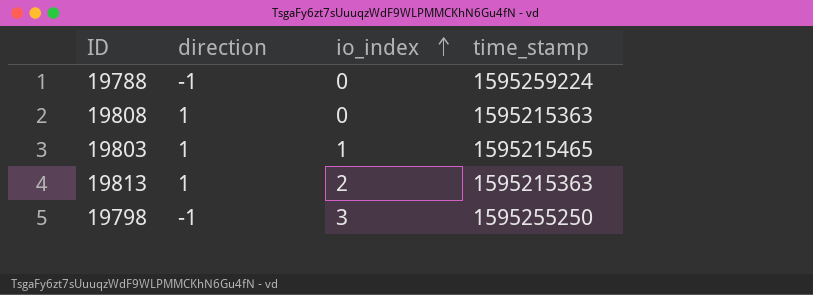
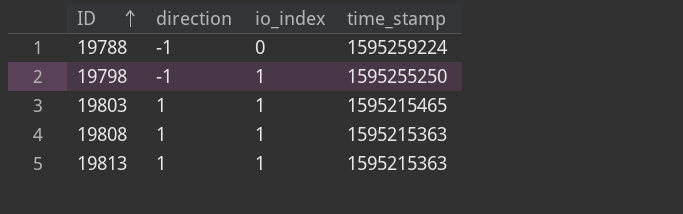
row order: io_index ascending -> ID ascending
19798 | io_index: 3 -> 1
19808 | io_index: 0 -> 1
19813 | io_index: 2 -> 1

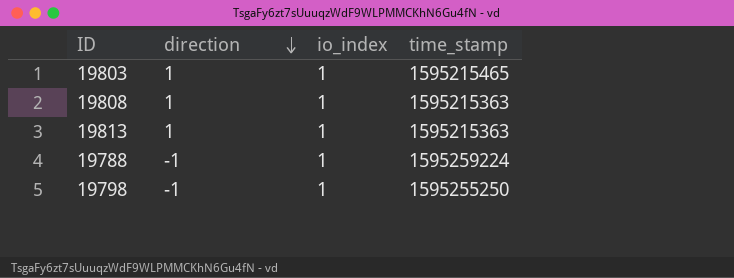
row order: ID ascending -> direction descending
19788 | io_index: 0 -> 1

